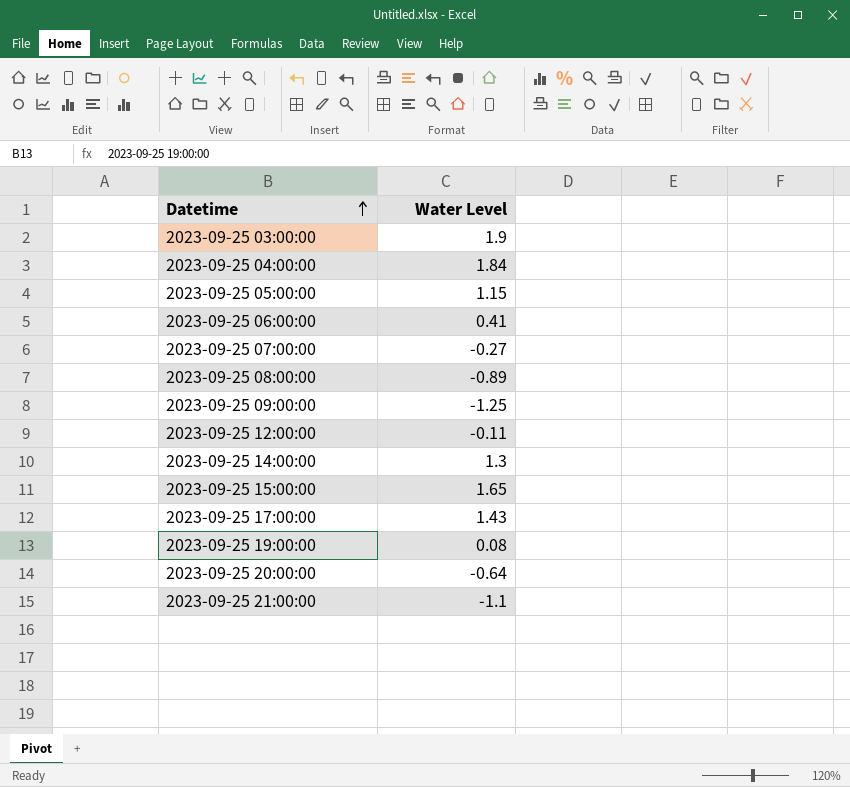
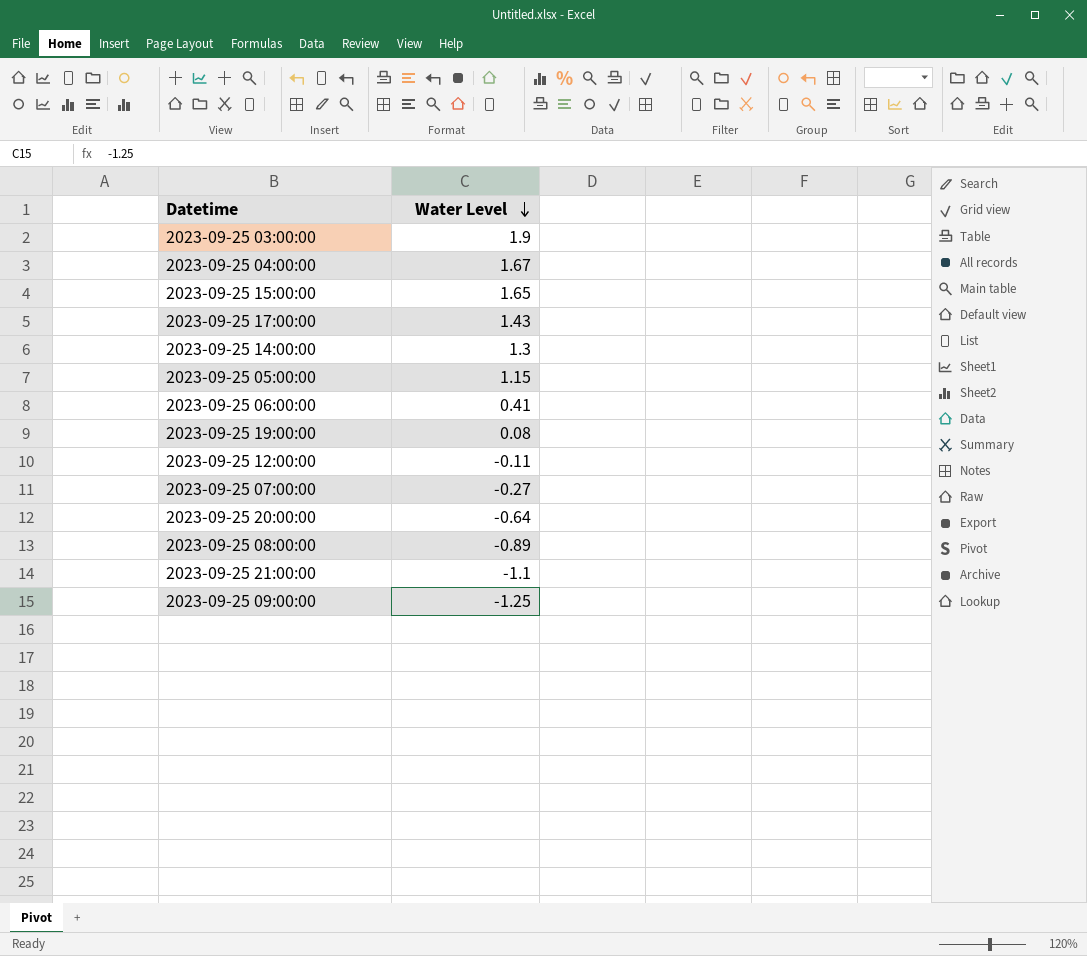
row order: Datetime ascending -> Water Level descending
2023-09-25 04:00:00 | Water Level: 1.84 -> 1.67

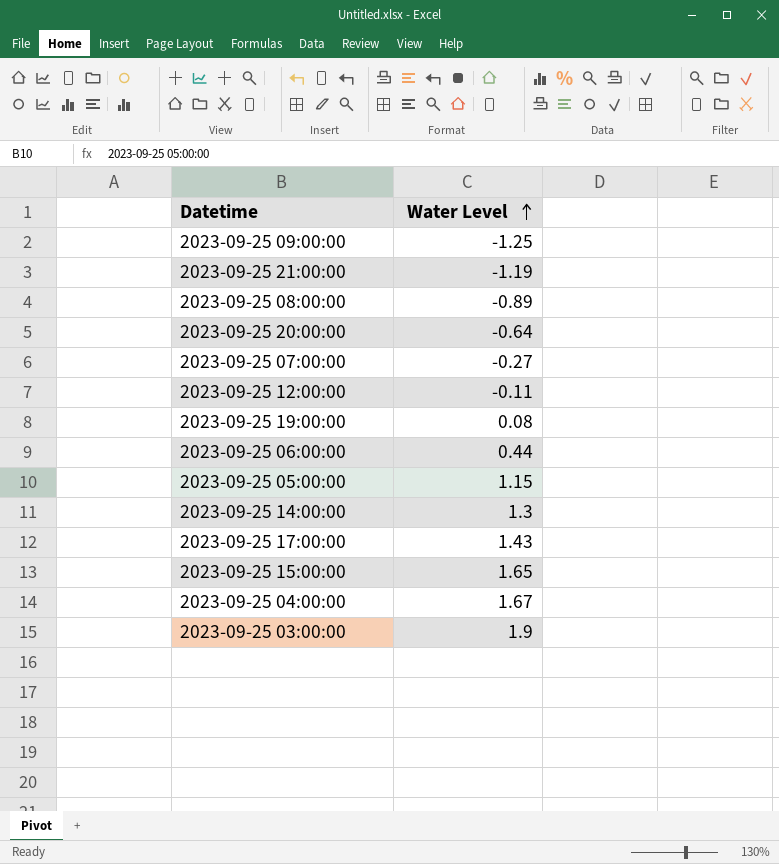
row order: Water Level descending -> Water Level ascending
2023-09-25 21:00:00 | Water Level: -1.1 -> -1.19
2023-09-25 06:00:00 | Water Level: 0.41 -> 0.44

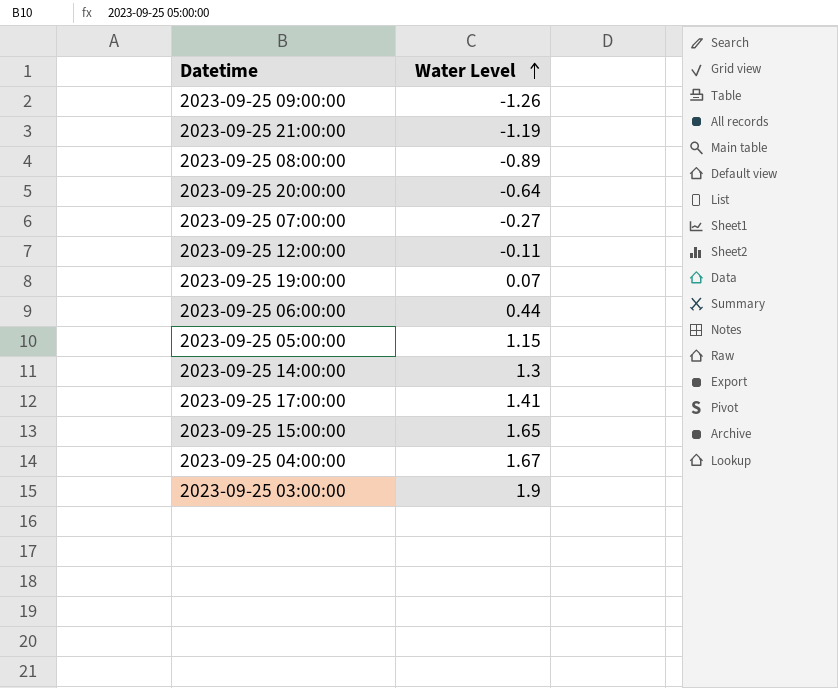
2023-09-25 09:00:00 | Water Level: -1.25 -> -1.26
2023-09-25 19:00:00 | Water Level: 0.08 -> 0.07
2023-09-25 17:00:00 | Water Level: 1.43 -> 1.41

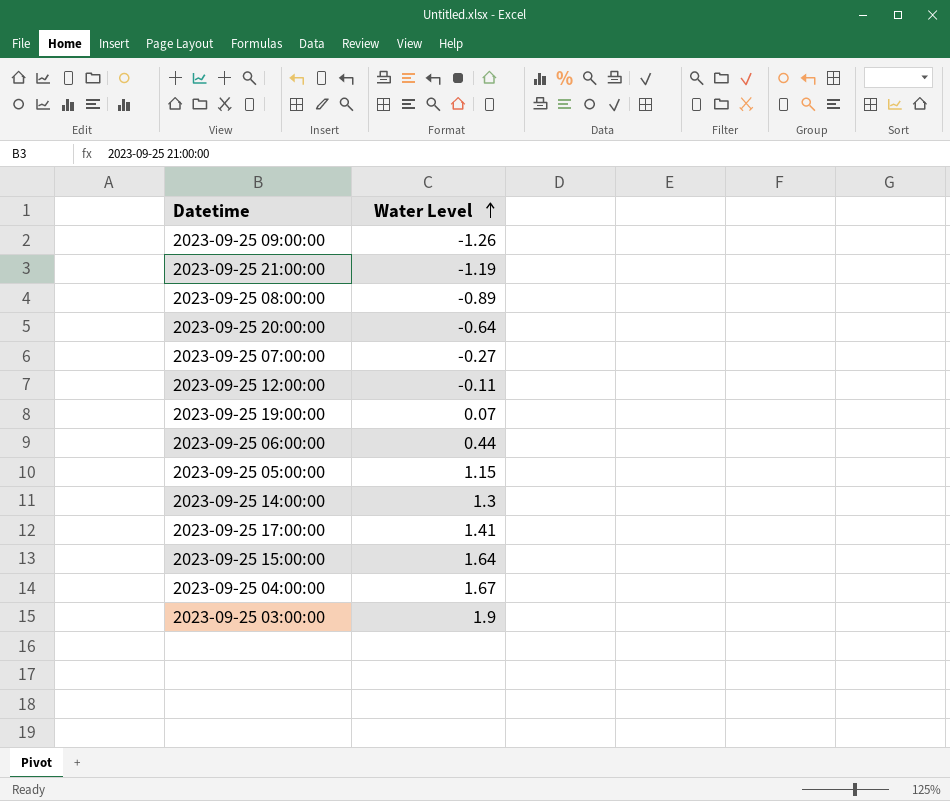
2023-09-25 15:00:00 | Water Level: 1.65 -> 1.64

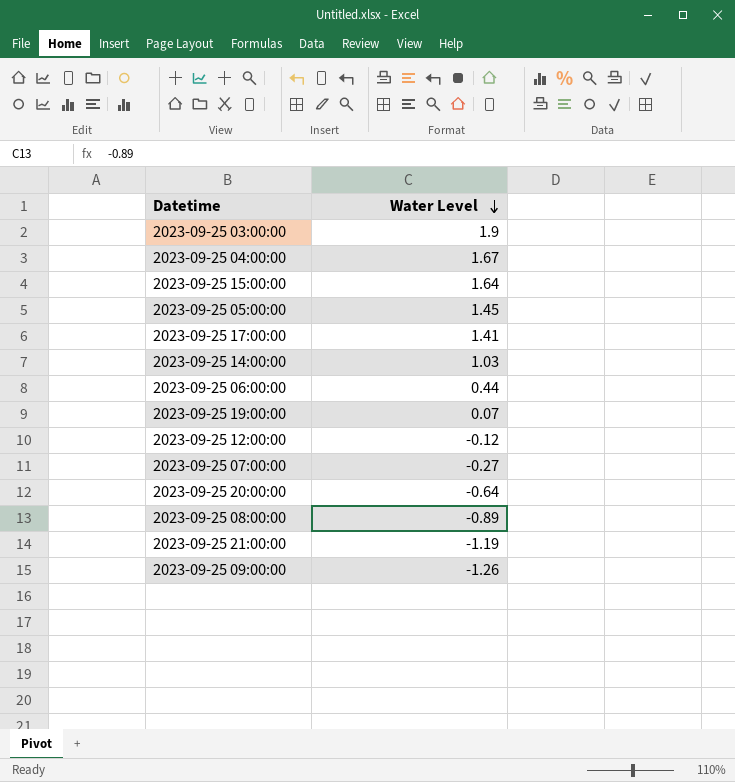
row order: Water Level ascending -> Water Level descending
2023-09-25 05:00:00 | Water Level: 1.15 -> 1.45
2023-09-25 14:00:00 | Water Level: 1.3 -> 1.03
2023-09-25 12:00:00 | Water Level: -0.11 -> -0.12

